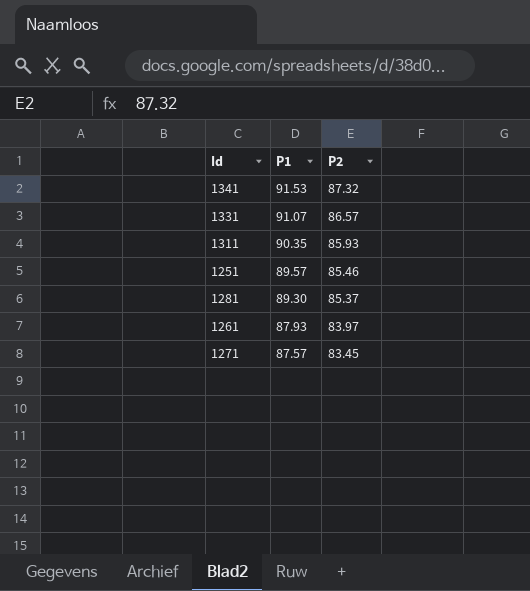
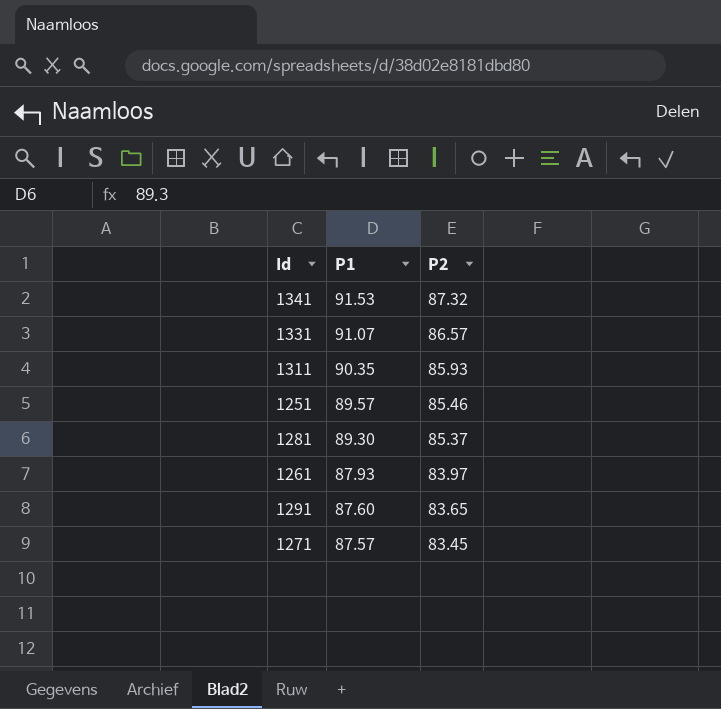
row 1291: none -> 87.60 | 83.65

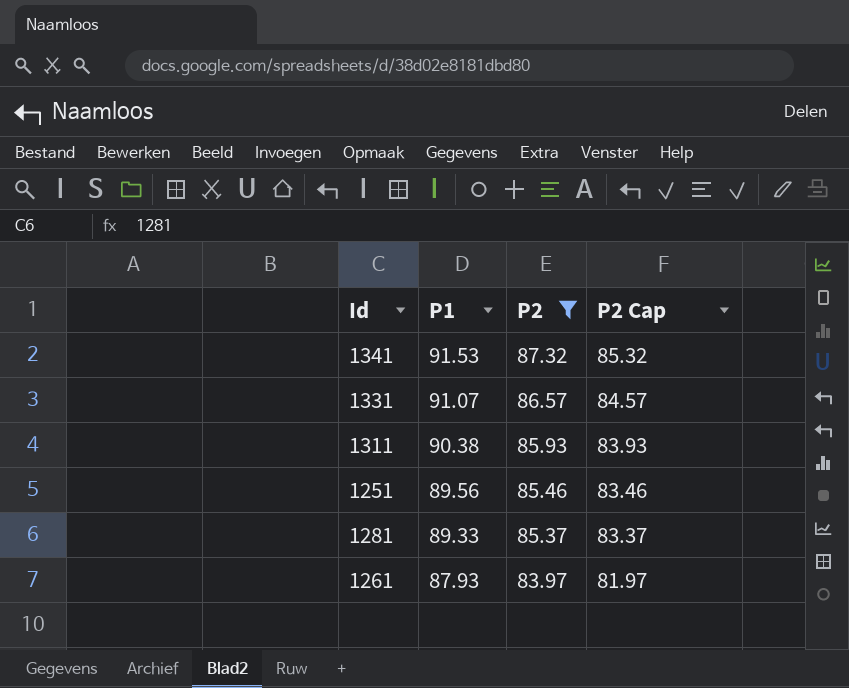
filter: none -> P2 >= 83.97
column P2 Cap | formula: none -> [P2] - 2
1311 | P1: 90.35 -> 90.38
1251 | P1: 89.57 -> 89.56
1281 | P1: 89.30 -> 89.33

